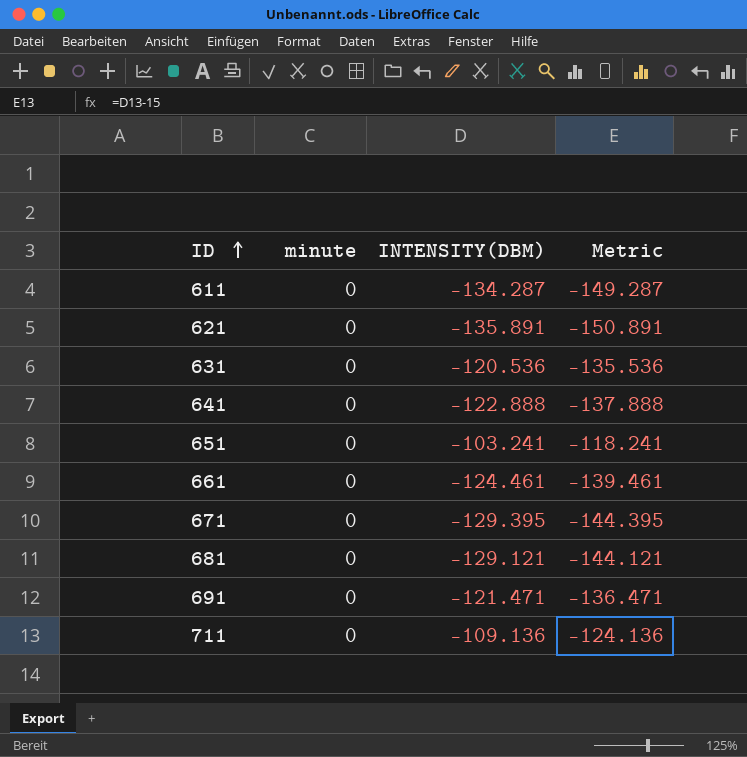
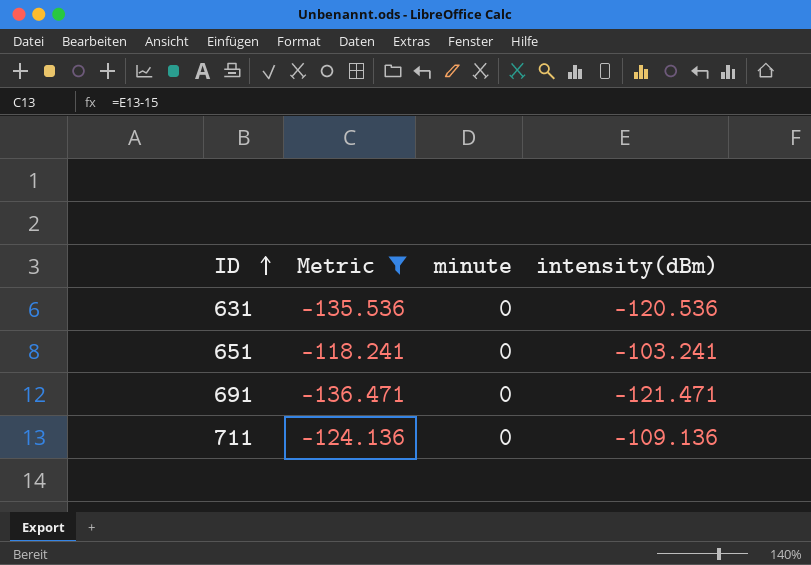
filter: none -> Metric >= -136.471
column Metric | position: 4 -> 2
column name: INTENSITY(DBM) -> intensity(dBm)

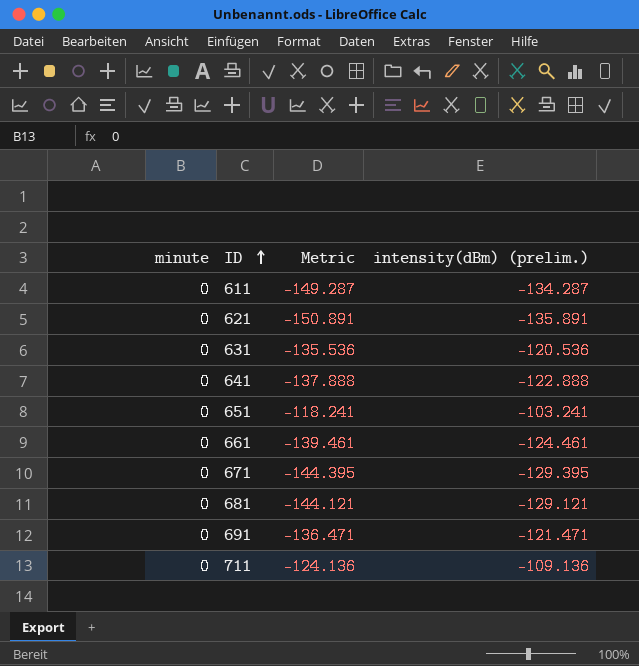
filter: Metric >= -136.471 -> none
column minute | position: 3 -> 1
column name: intensity(dBm) -> intensity(dBm) (prelim.)

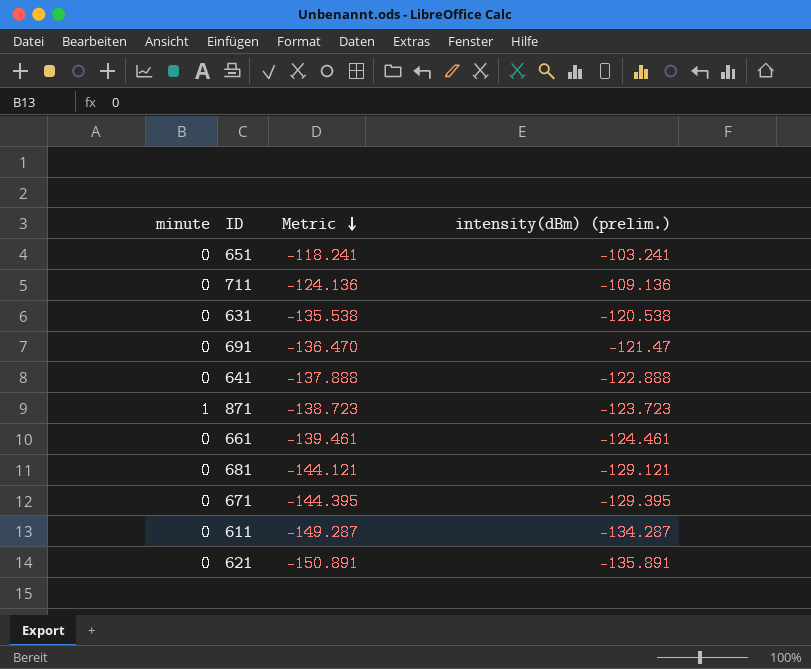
row order: ID ascending -> Metric descending
631 | Metric: -135.536 -> -135.538
631 | intensity(dBm) (prelim.): -120.536 -> -120.538
691 | Metric: -136.471 -> -136.470
691 | intensity(dBm) (prelim.): -121.471 -> -121.47
row 871: none -> 1 | -138.723 | -123.723

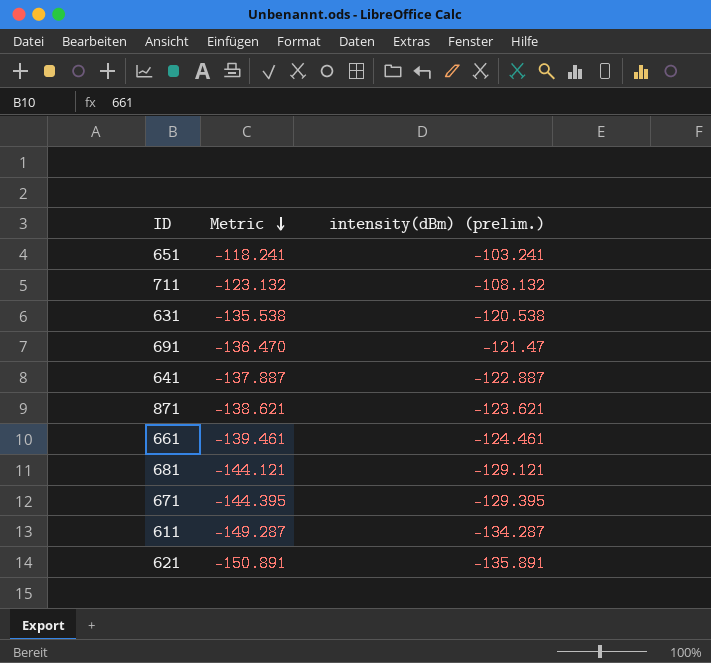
column minute | position: 1 -> none
711 | Metric: -124.136 -> -123.132
711 | intensity(dBm) (prelim.): -109.136 -> -108.132
641 | Metric: -137.888 -> -137.887
641 | intensity(dBm) (prelim.): -122.888 -> -122.887
871 | Metric: -138.723 -> -138.621
871 | intensity(dBm) (prelim.): -123.723 -> -123.621

